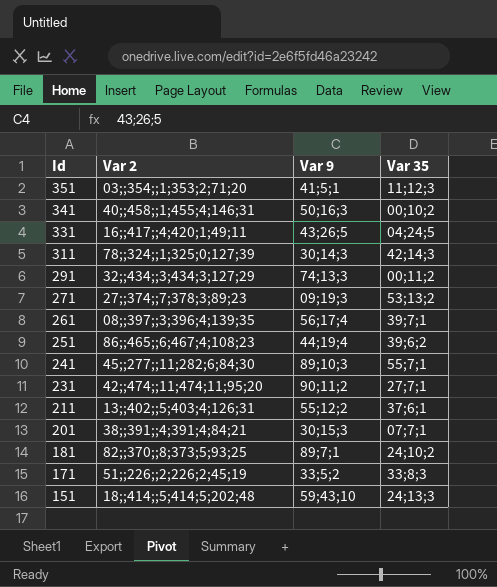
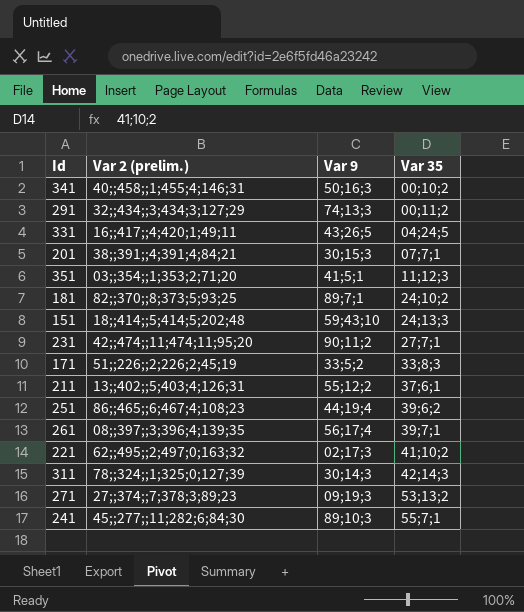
row order: Id descending -> Var 35 ascending
column name: Var 2 -> Var 2 (prelim.)
row 221: none -> 62;;495;;2;497;0;163;32 | 02;17;3 | 41;10;2

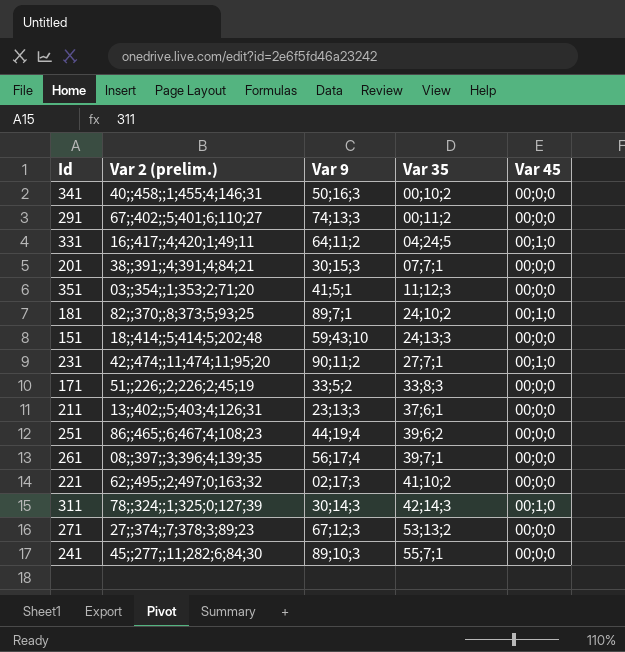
column Var 45 | position: none -> 5
291 | Var 2 (prelim.): 32;;434;;3;434;3;127;29 -> 67;;402;;5;401;6;110;27
331 | Var 9: 43;26;5 -> 64;11;2
211 | Var 9: 55;12;2 -> 23;13;3
271 | Var 9: 09;19;3 -> 67;12;3

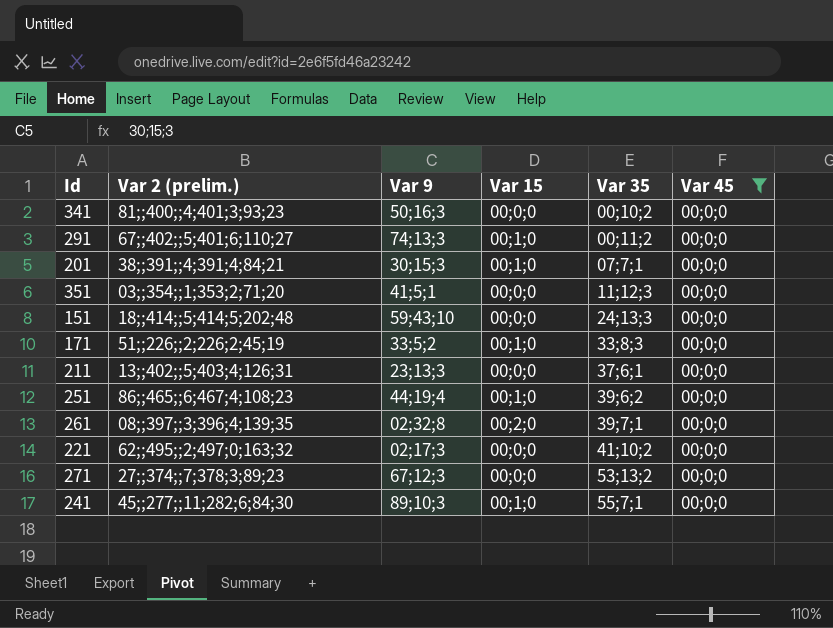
filter: none -> Var 45 = 00;0;0
column Var 15 | position: none -> 4
341 | Var 2 (prelim.): 40;;458;;1;455;4;146;31 -> 81;;400;;4;401;3;93;23
261 | Var 9: 56;17;4 -> 02;32;8

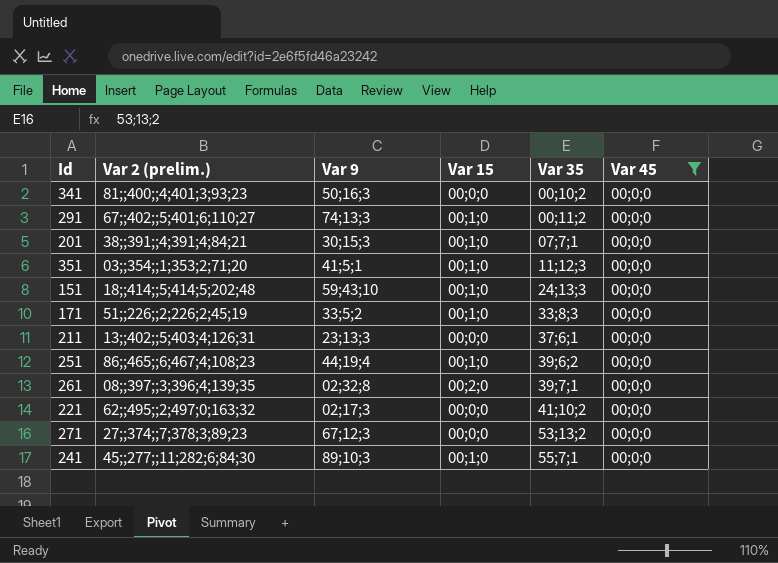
351 | Var 15: 00;0;0 -> 00;1;0
151 | Var 15: 00;0;0 -> 00;1;0

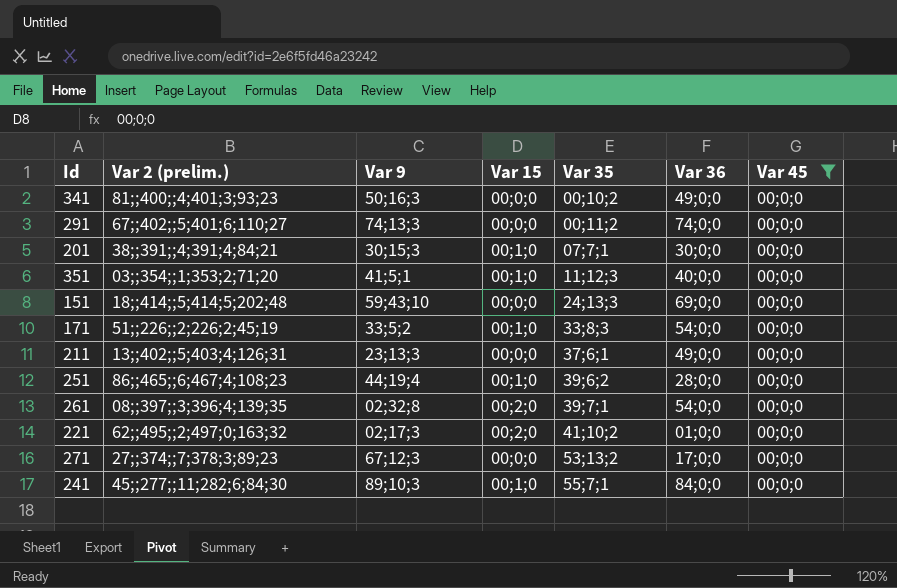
column Var 36 | position: none -> 6
291 | Var 15: 00;1;0 -> 00;0;0
151 | Var 15: 00;1;0 -> 00;0;0
221 | Var 15: 00;0;0 -> 00;2;0

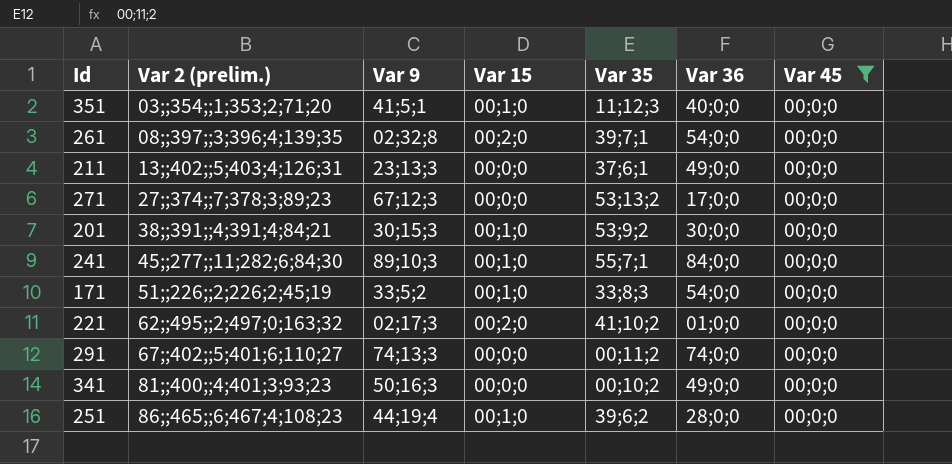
row order: Var 35 ascending -> Var 2 (prelim.) ascending
row 151: 18;;414;;5;414;5;202;48 | 59;43;10 | 00;0;0 | 24;13;3 | 69;0;0 | 00;0;0 -> none
201 | Var 35: 07;7;1 -> 53;9;2

